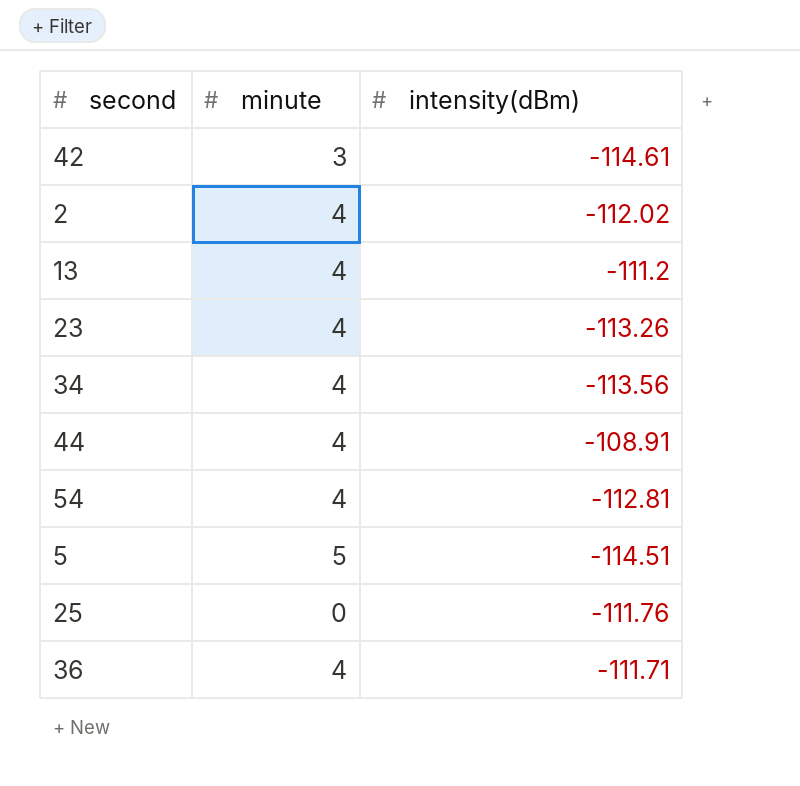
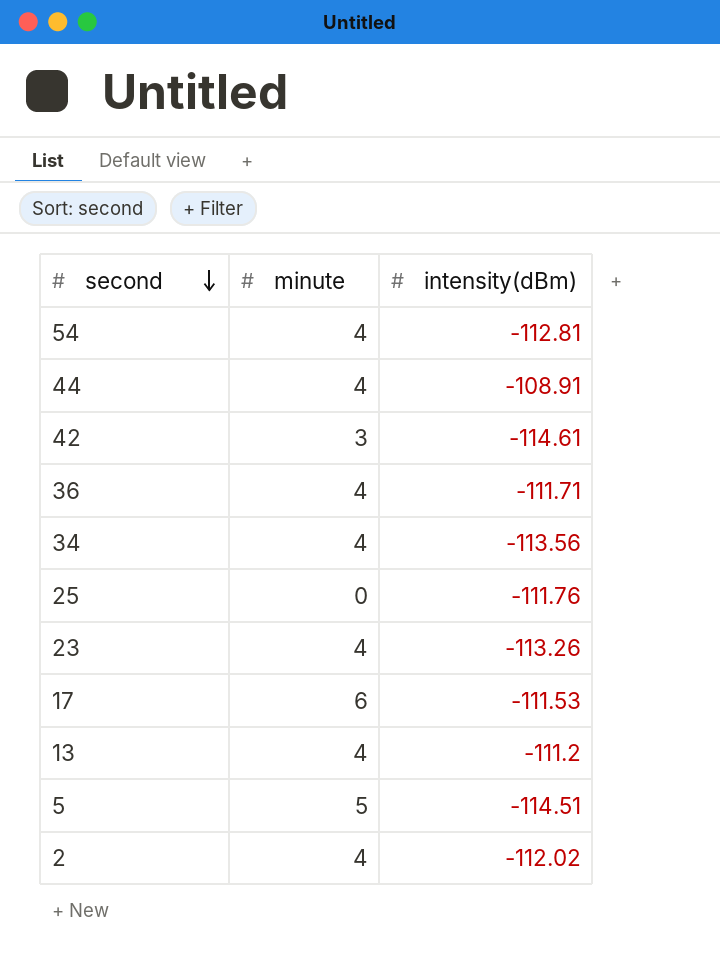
row order: none -> second descending
row 17: none -> 6 | -111.53

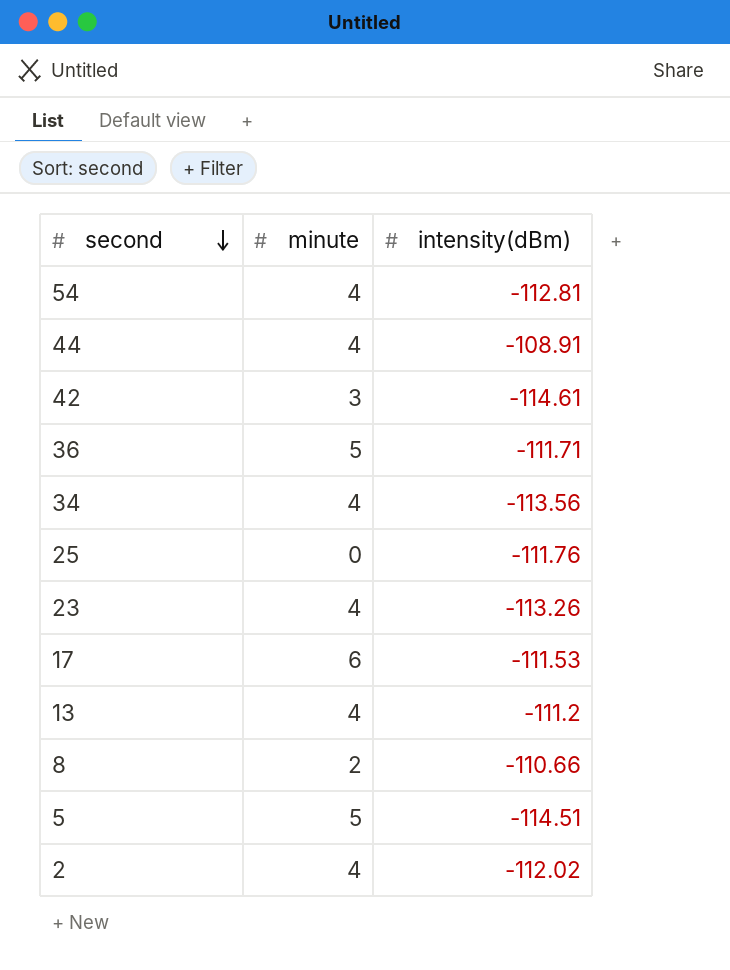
36 | minute: 4 -> 5
row 8: none -> 2 | -110.66

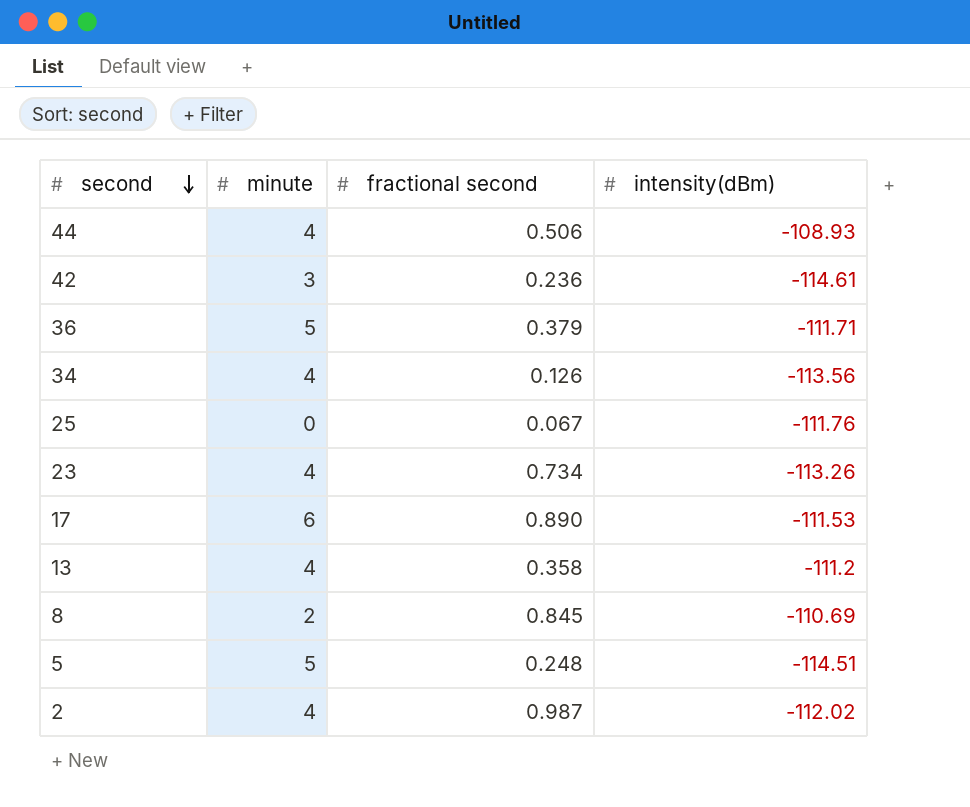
column fractional second | position: none -> 3
row 54: 4 | -112.81 -> none
44 | intensity(dBm): -108.91 -> -108.93
8 | intensity(dBm): -110.66 -> -110.69

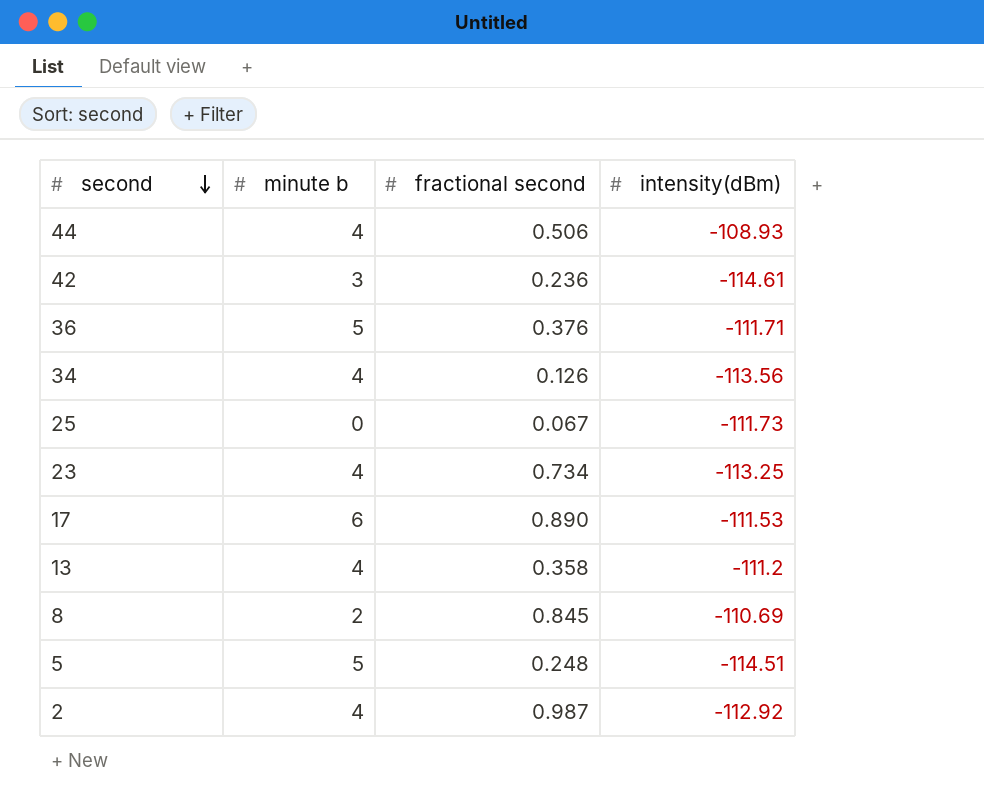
column name: minute -> minute b
36 | fractional second: 0.379 -> 0.376
25 | intensity(dBm): -111.76 -> -111.73
23 | intensity(dBm): -113.26 -> -113.25
2 | intensity(dBm): -112.02 -> -112.92

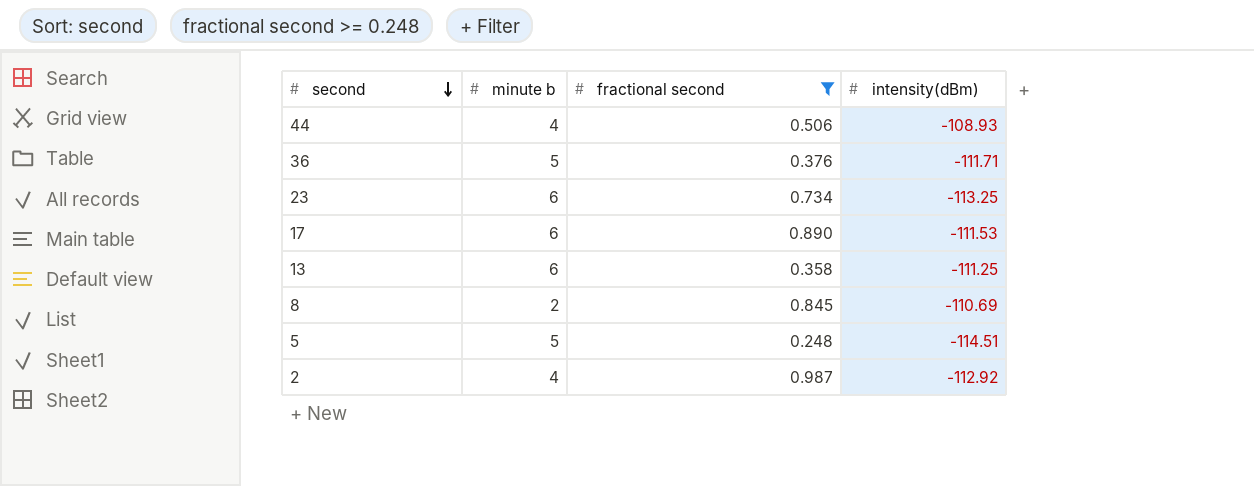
filter: none -> fractional second >= 0.248
23 | minute b: 4 -> 6
13 | minute b: 4 -> 6
13 | intensity(dBm): -111.2 -> -111.25

